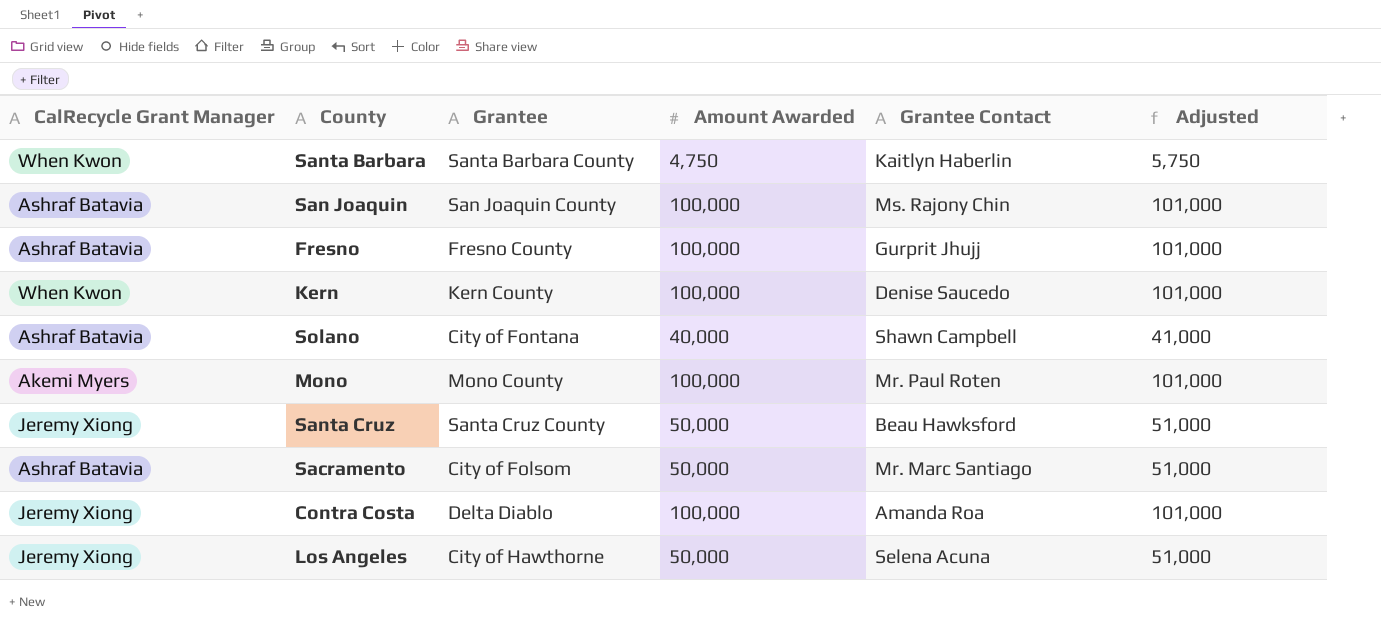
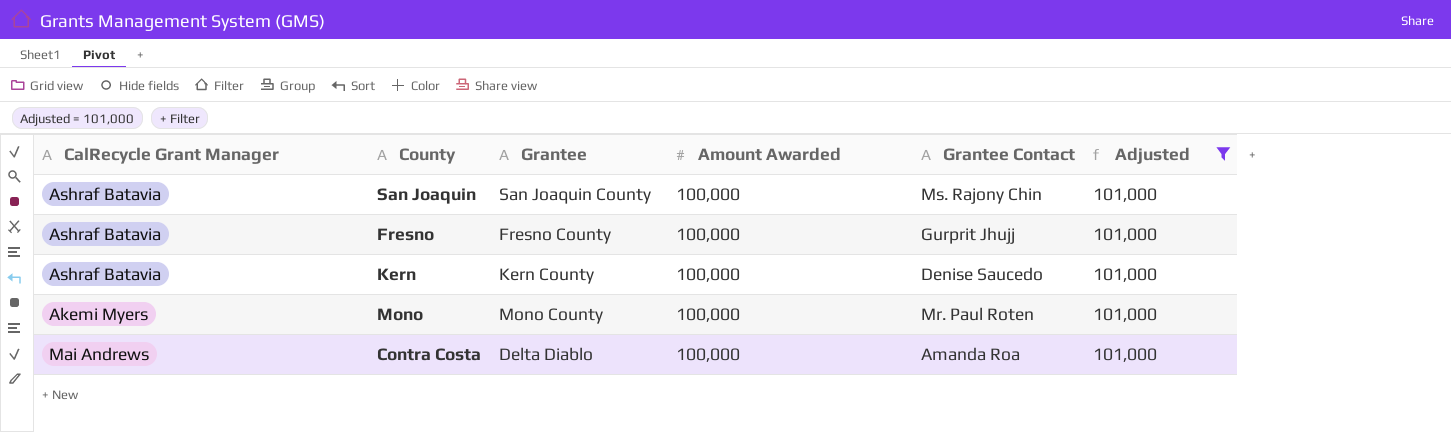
filter: none -> Adjusted = 101,000
Kern | CalRecycle Grant Manager: When Kwon -> Ashraf Batavia
Contra Costa | CalRecycle Grant Manager: Jeremy Xiong -> Mai Andrews

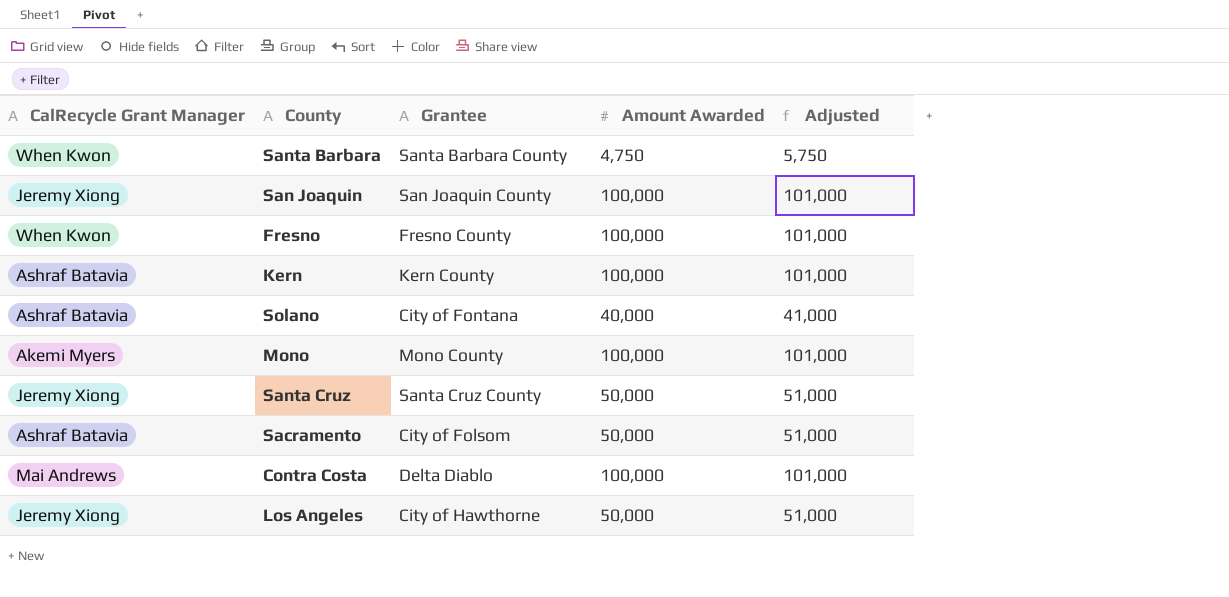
filter: Adjusted = 101,000 -> none
column Grantee Contact | position: 5 -> none
San Joaquin | CalRecycle Grant Manager: Ashraf Batavia -> Jeremy Xiong
Fresno | CalRecycle Grant Manager: Ashraf Batavia -> When Kwon

